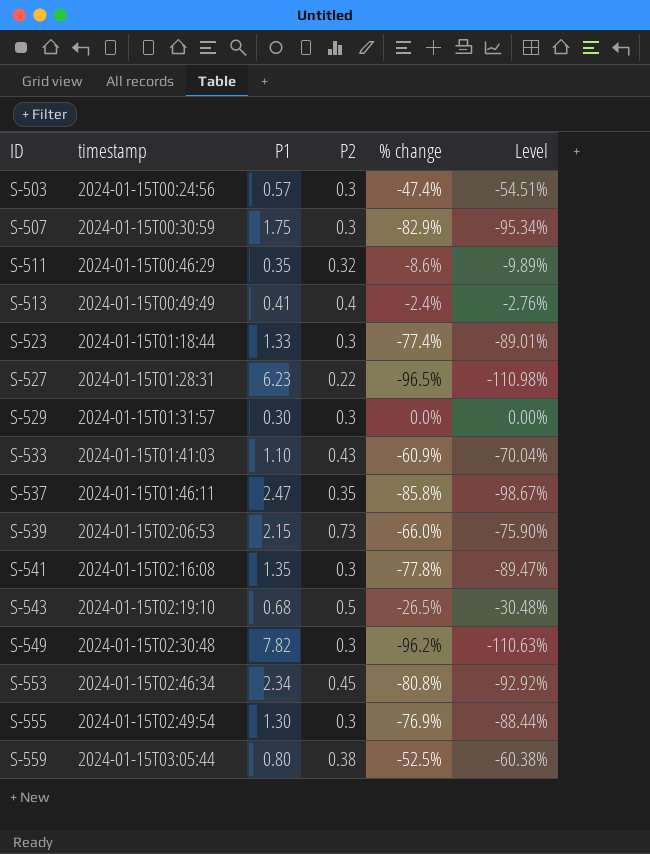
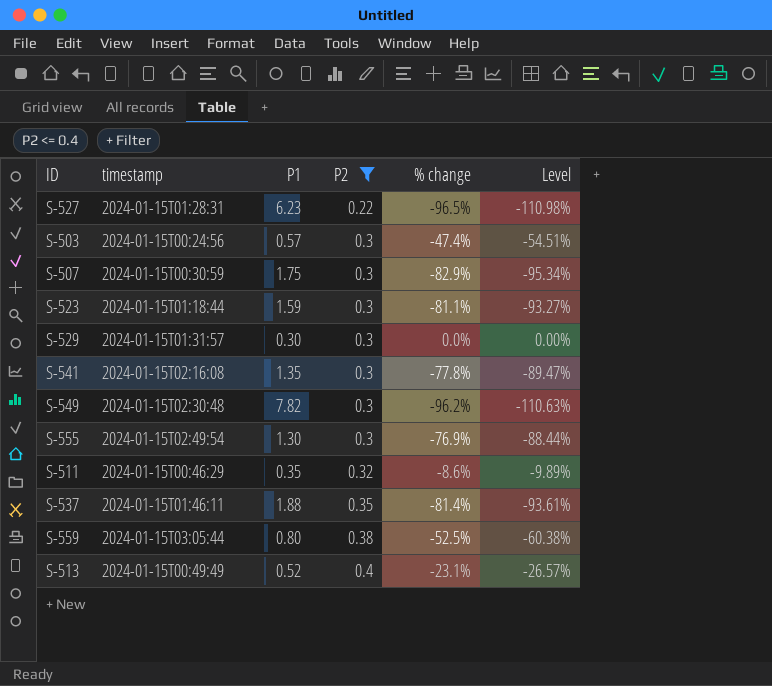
filter: none -> P2 <= 0.4
row order: ID ascending -> P2 ascending
S-523 | P1: 1.33 -> 1.59
S-523 | % change: -77.4% -> -81.1%
S-523 | Level: -89.01% -> -93.27%
S-537 | P1: 2.47 -> 1.88
S-537 | % change: -85.8% -> -81.4%
S-537 | Level: -98.67% -> -93.61%
S-513 | P1: 0.41 -> 0.52
S-513 | % change: -2.4% -> -23.1%
S-513 | Level: -2.76% -> -26.57%

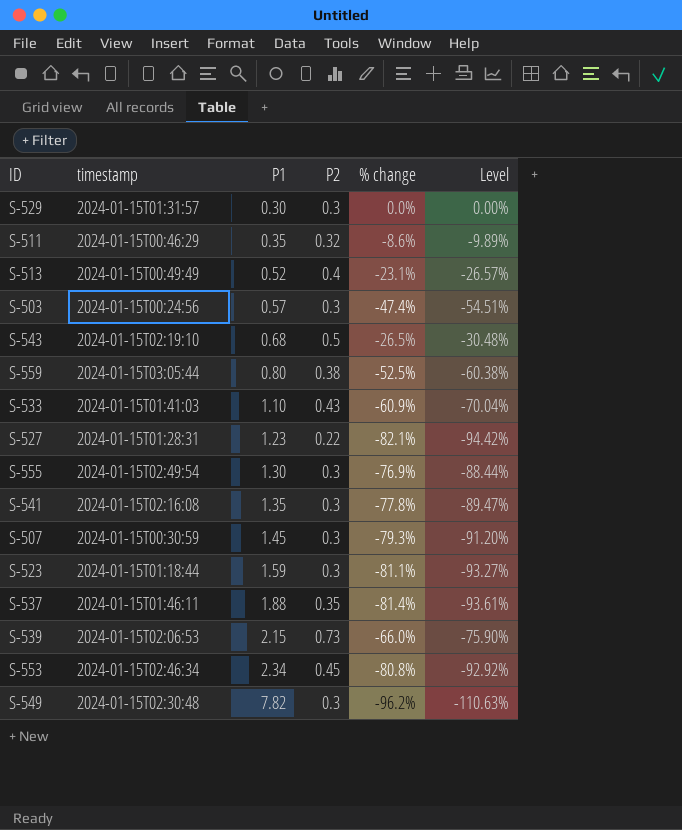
filter: P2 <= 0.4 -> none
row order: P2 ascending -> P1 ascending
S-527 | P1: 6.23 -> 1.23
S-527 | % change: -96.5% -> -82.1%
S-527 | Level: -110.98% -> -94.42%
S-507 | P1: 1.75 -> 1.45
S-507 | % change: -82.9% -> -79.3%
S-507 | Level: -95.34% -> -91.20%

